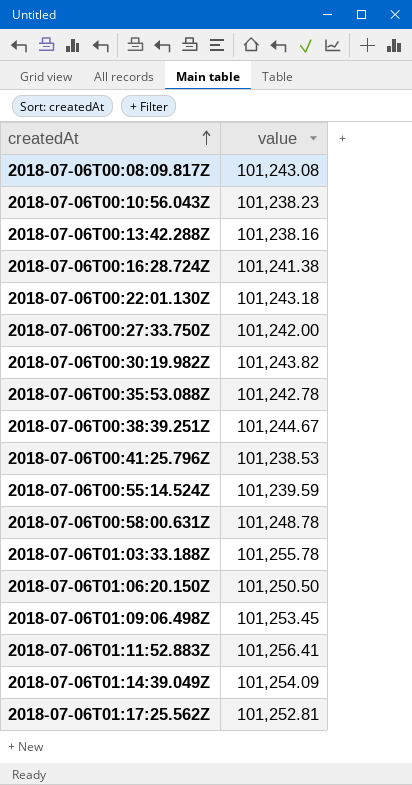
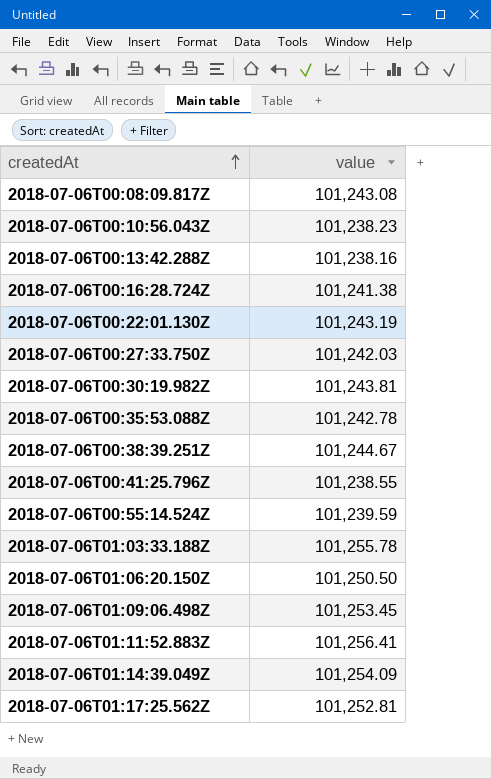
row 2018-07-06T00:58:00.631Z: 101,248.78 -> none
2018-07-06T00:22:01.130Z | value: 101,243.18 -> 101,243.19
2018-07-06T00:27:33.750Z | value: 101,242.00 -> 101,242.03
2018-07-06T00:30:19.982Z | value: 101,243.82 -> 101,243.81
2018-07-06T00:41:25.796Z | value: 101,238.53 -> 101,238.55

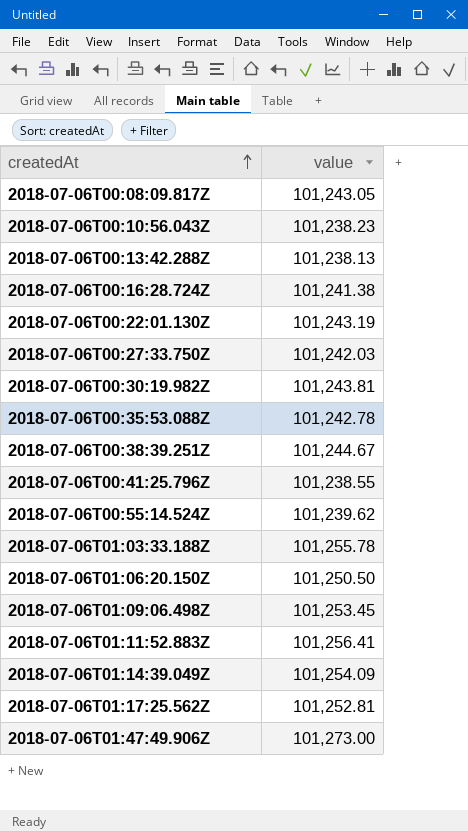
2018-07-06T00:08:09.817Z | value: 101,243.08 -> 101,243.05
2018-07-06T00:13:42.288Z | value: 101,238.16 -> 101,238.13
2018-07-06T00:55:14.524Z | value: 101,239.59 -> 101,239.62
row 2018-07-06T01:47:49.906Z: none -> 101,273.00

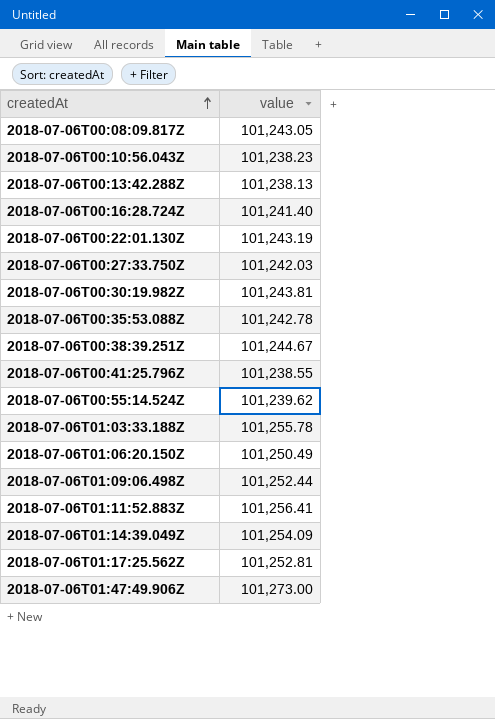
2018-07-06T00:16:28.724Z | value: 101,241.38 -> 101,241.40
2018-07-06T01:06:20.150Z | value: 101,250.50 -> 101,250.49
2018-07-06T01:09:06.498Z | value: 101,253.45 -> 101,252.44

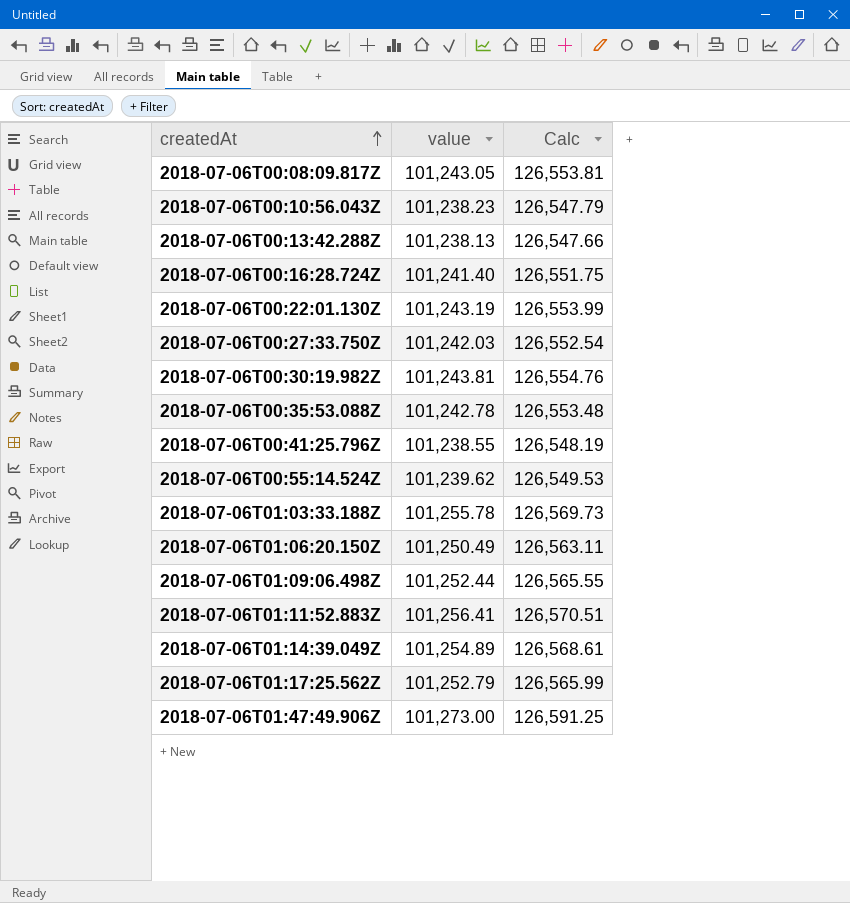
column Calc | formula: none -> [value] * 1.25
row 2018-07-06T00:38:39.251Z: 101,244.67 -> none
2018-07-06T01:14:39.049Z | value: 101,254.09 -> 101,254.89
2018-07-06T01:17:25.562Z | value: 101,252.81 -> 101,252.79

